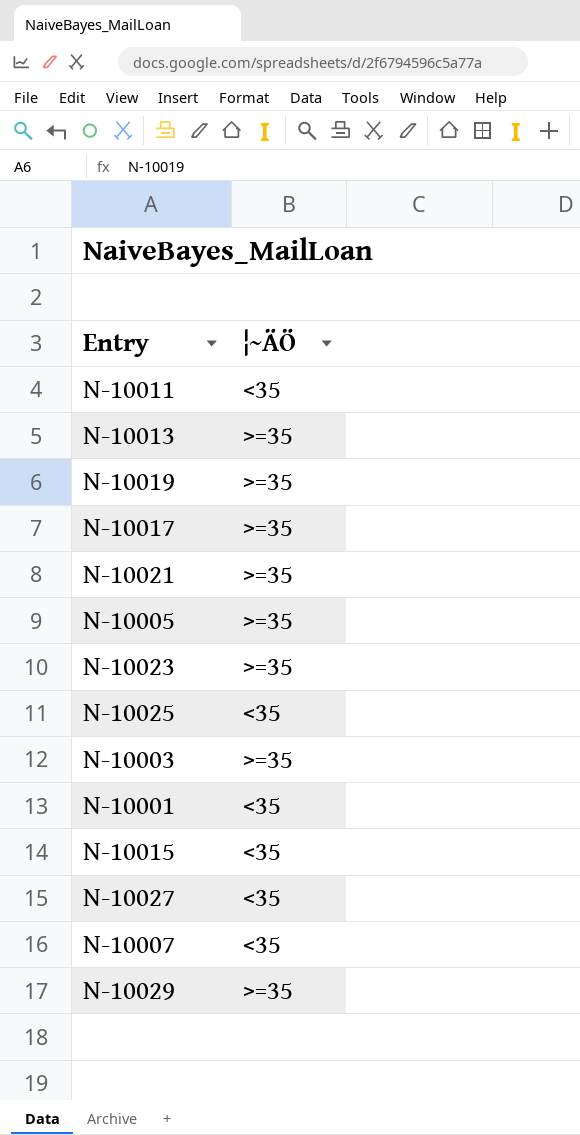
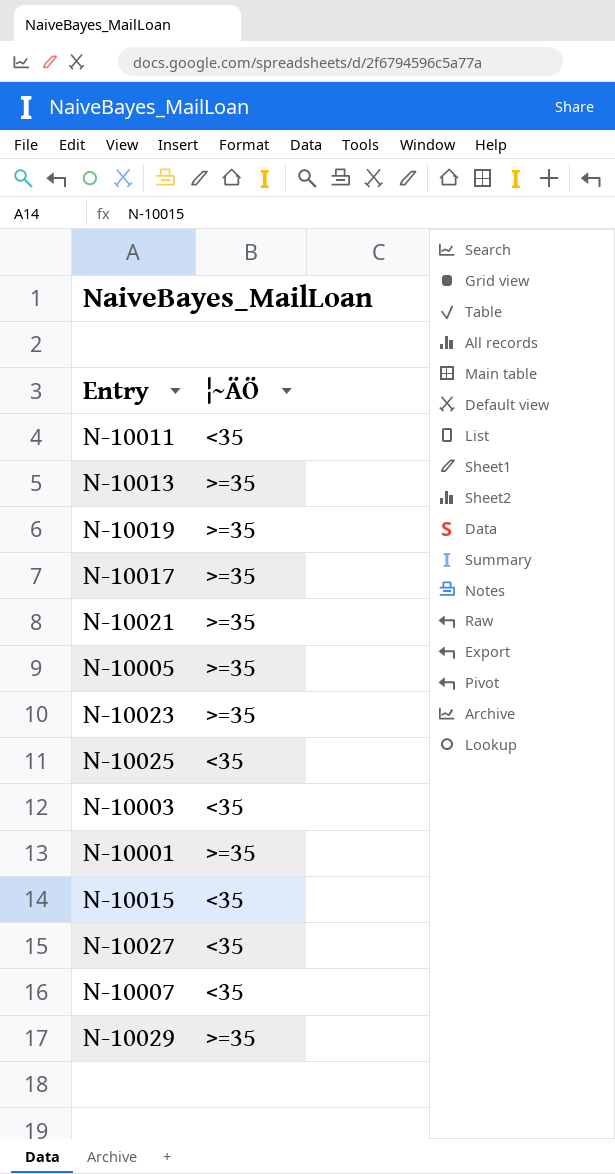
N-10003 | ¦~ÄÖ: >=35 -> <35
N-10001 | ¦~ÄÖ: <35 -> >=35

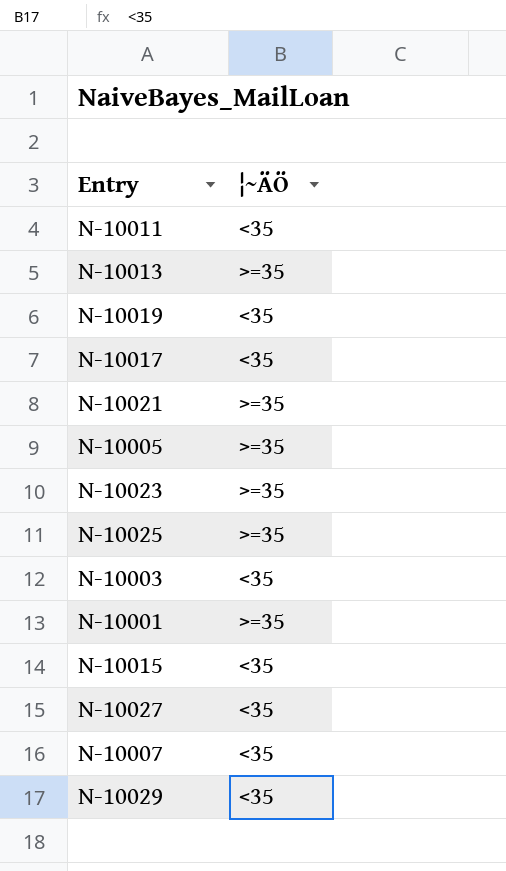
N-10019 | ¦~ÄÖ: >=35 -> <35
N-10017 | ¦~ÄÖ: >=35 -> <35
N-10025 | ¦~ÄÖ: <35 -> >=35
N-10029 | ¦~ÄÖ: >=35 -> <35

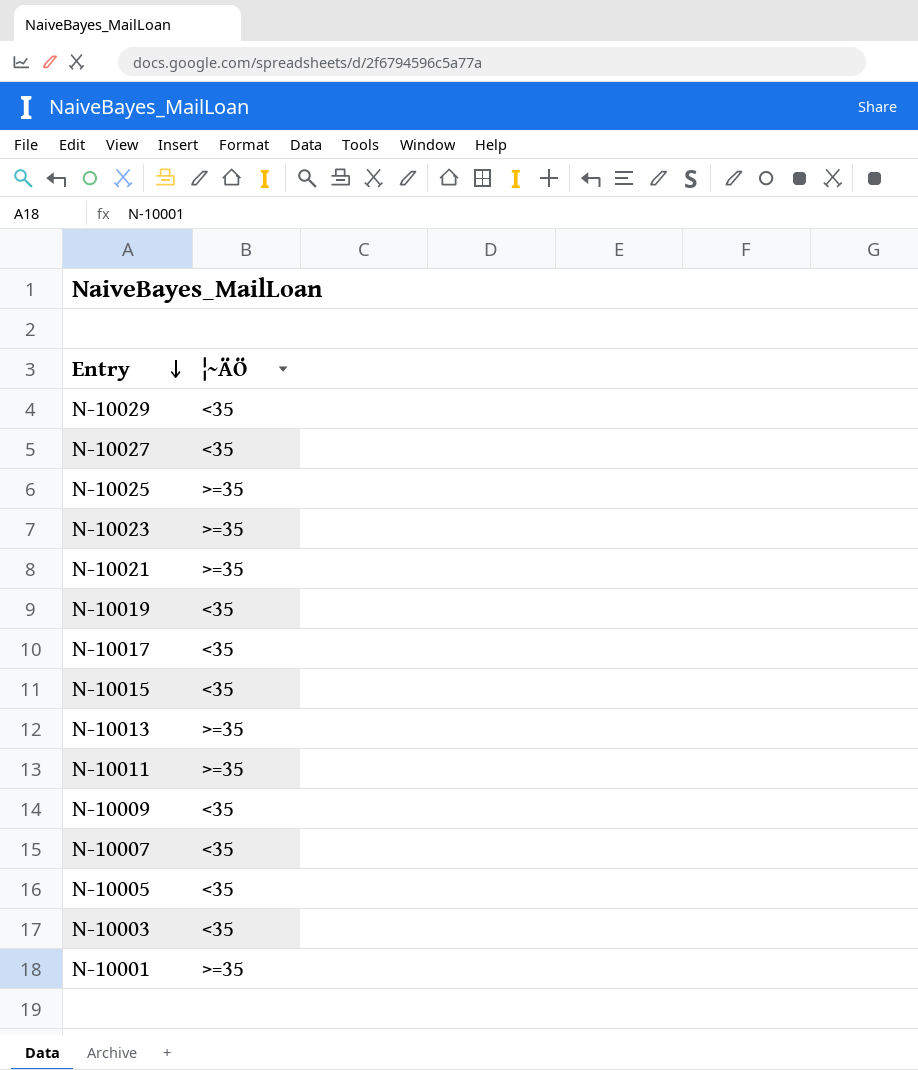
row order: none -> Entry descending
N-10011 | ¦~ÄÖ: <35 -> >=35
row N-10009: none -> <35
N-10005 | ¦~ÄÖ: >=35 -> <35

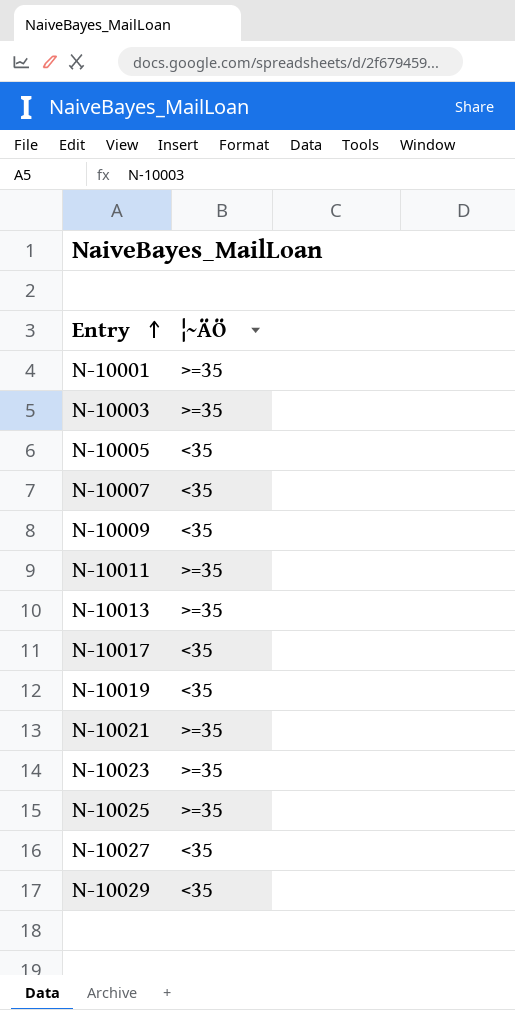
row order: Entry descending -> Entry ascending
row N-10015: <35 -> none
N-10003 | ¦~ÄÖ: <35 -> >=35

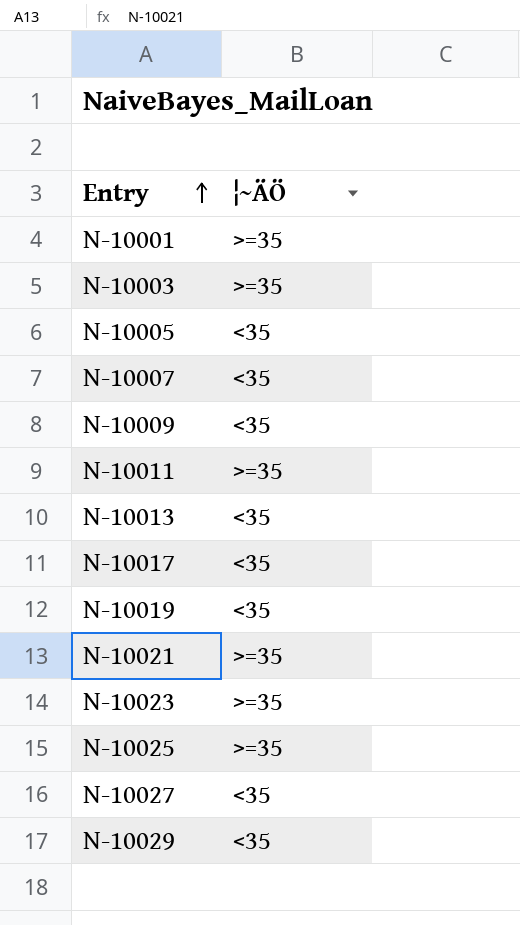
N-10013 | ¦~ÄÖ: >=35 -> <35

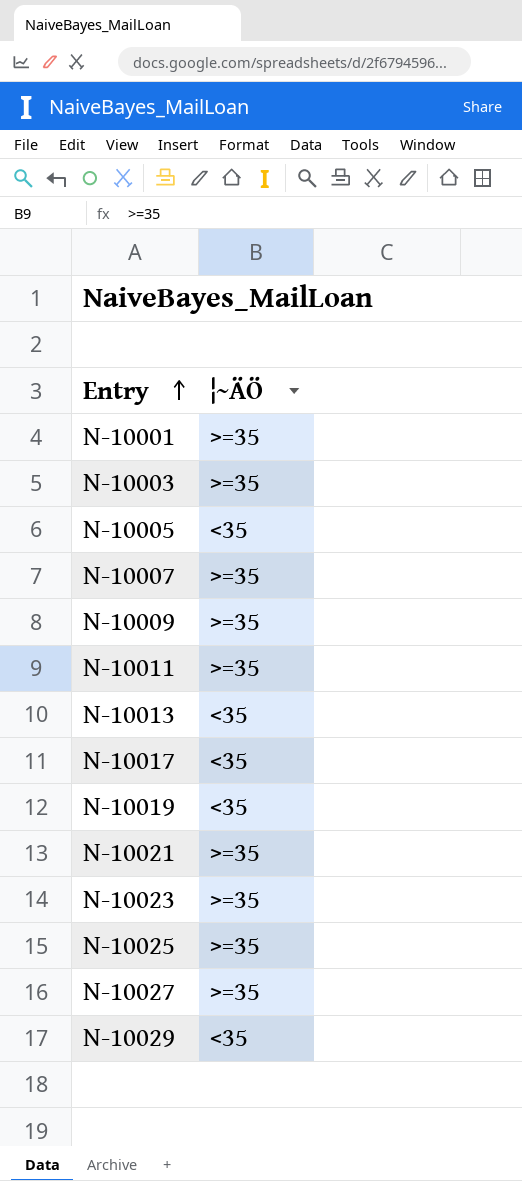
N-10007 | ¦~ÄÖ: <35 -> >=35
N-10009 | ¦~ÄÖ: <35 -> >=35
N-10027 | ¦~ÄÖ: <35 -> >=35

